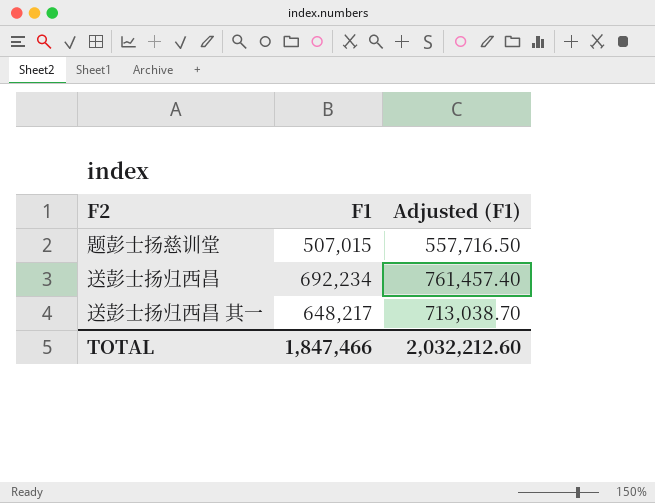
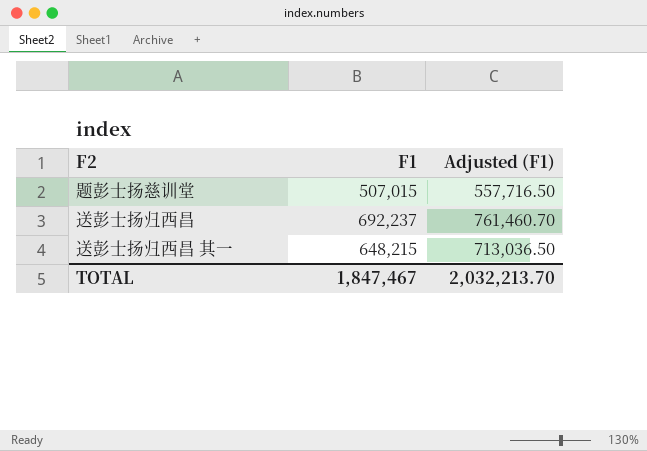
送彭士扬归西昌 | F1: 692,234 -> 692,237
送彭士扬归西昌 | Adjusted (F1): 761,457.40 -> 761,460.70
送彭士扬归西昌 其一 | F1: 648,217 -> 648,215
送彭士扬归西昌 其一 | Adjusted (F1): 713,038.70 -> 713,036.50
TOTAL | F1: 1,847,466 -> 1,847,467
TOTAL | Adjusted (F1): 2,032,212.60 -> 2,032,213.70

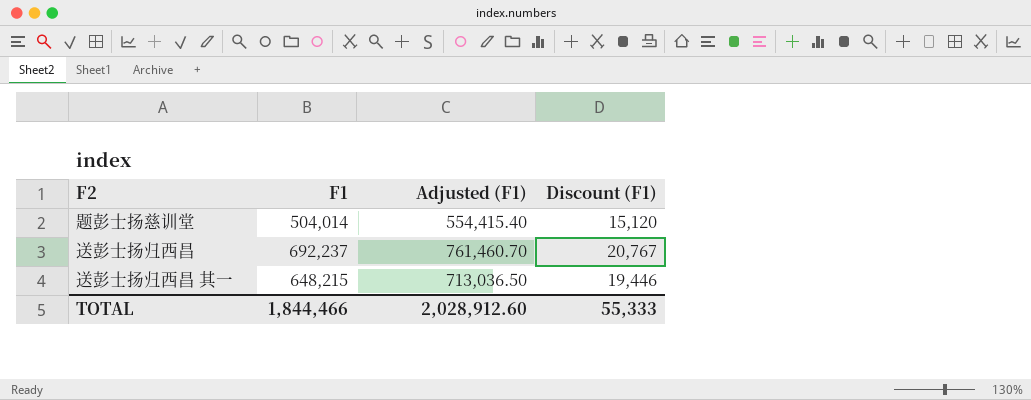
column Discount (F1) | formula: none -> [F1] * 0.03
题彭士扬慈训堂 | F1: 507,015 -> 504,014
题彭士扬慈训堂 | Adjusted (F1): 557,716.50 -> 554,415.40
TOTAL | F1: 1,847,467 -> 1,844,466
TOTAL | Adjusted (F1): 2,032,213.70 -> 2,028,912.60

